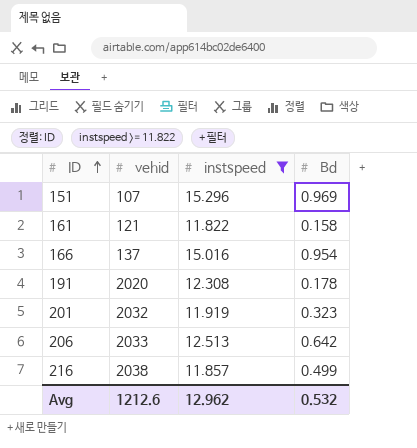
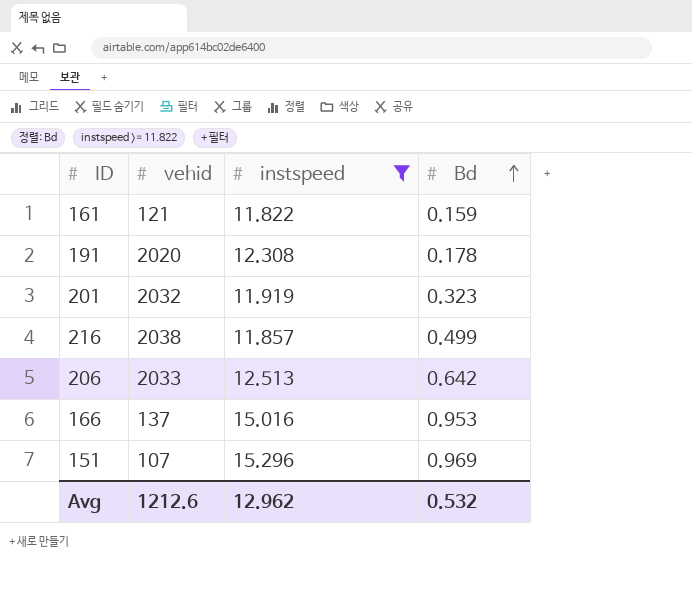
row order: ID ascending -> Bd ascending
161 | Bd: 0.158 -> 0.159
166 | Bd: 0.954 -> 0.953

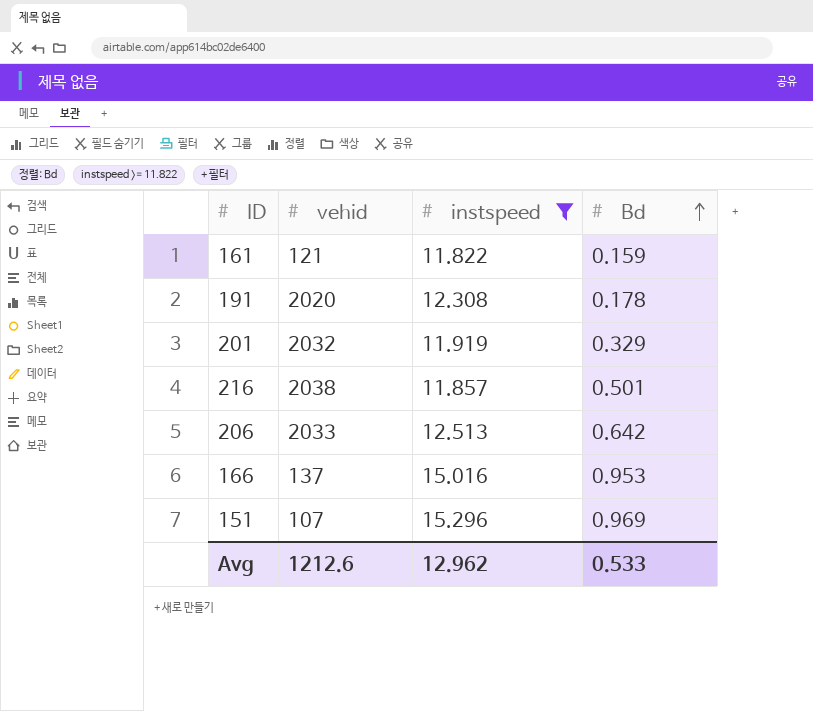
201 | Bd: 0.323 -> 0.329
216 | Bd: 0.499 -> 0.501
Avg | Bd: 0.532 -> 0.533

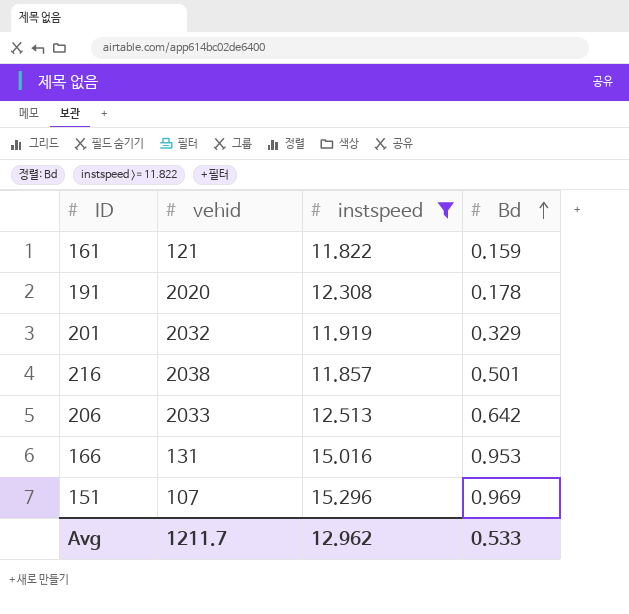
166 | vehid: 137 -> 131
Avg | vehid: 1212.6 -> 1211.7

